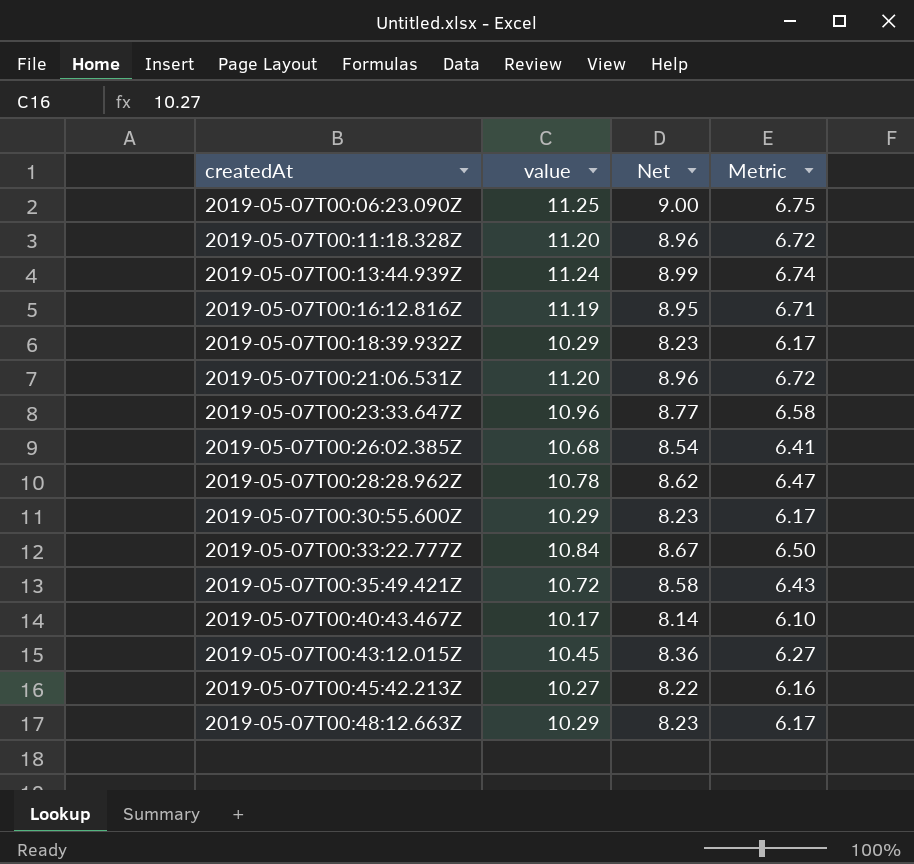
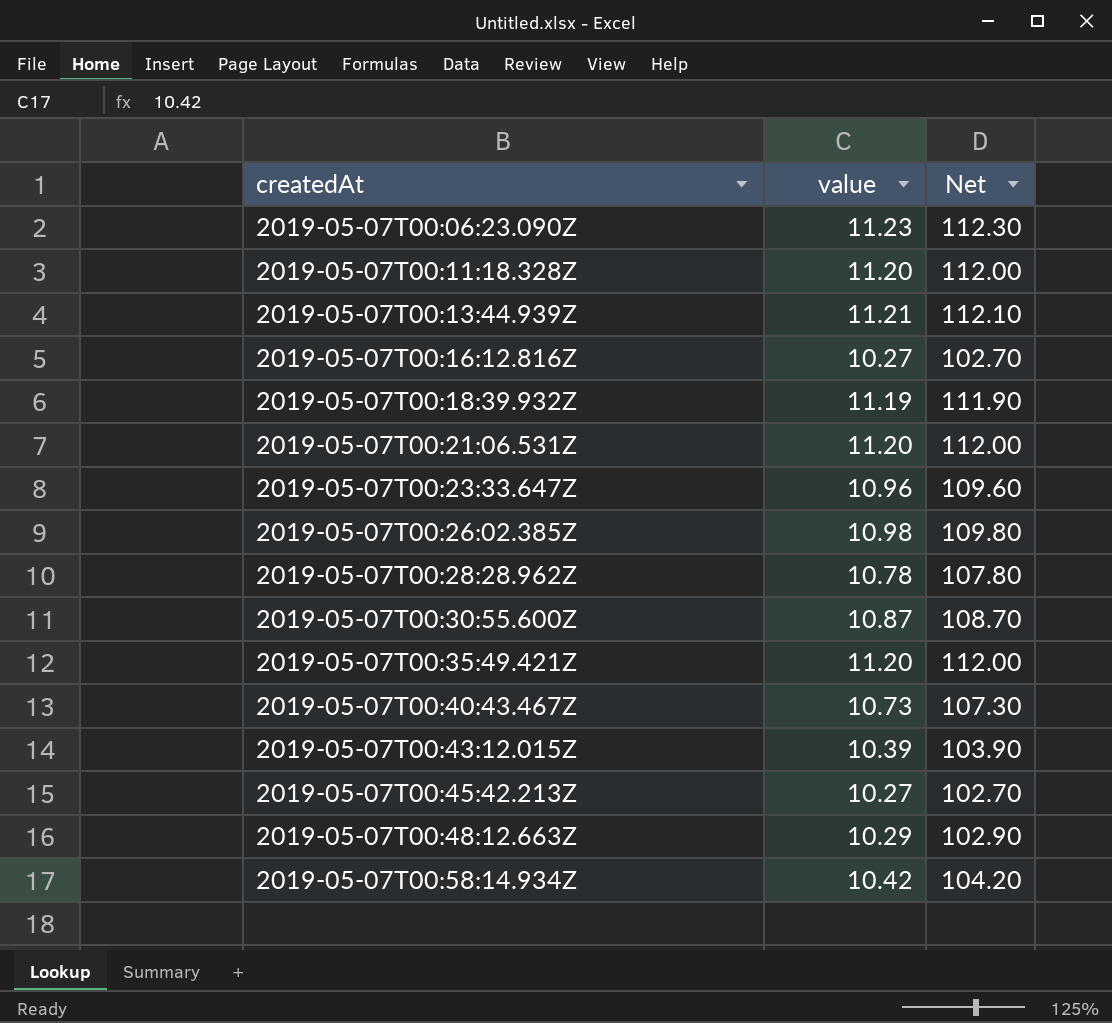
column Metric | formula: [value] * 0.6 -> none
column Net | formula: [value] * 0.8 -> [value] * 10
row 2019-05-07T00:33:22.777Z: 10.84 | 8.67 | 6.50 -> none
2019-05-07T00:06:23.090Z | value: 11.25 -> 11.23
2019-05-07T00:13:44.939Z | value: 11.24 -> 11.21
2019-05-07T00:16:12.816Z | value: 11.19 -> 10.27
2019-05-07T00:18:39.932Z | value: 10.29 -> 11.19
2019-05-07T00:26:02.385Z | value: 10.68 -> 10.98
2019-05-07T00:30:55.600Z | value: 10.29 -> 10.87
2019-05-07T00:35:49.421Z | value: 10.72 -> 11.20
2019-05-07T00:40:43.467Z | value: 10.17 -> 10.73
2019-05-07T00:43:12.015Z | value: 10.45 -> 10.39
row 2019-05-07T00:58:14.934Z: none -> 10.42 | 104.20

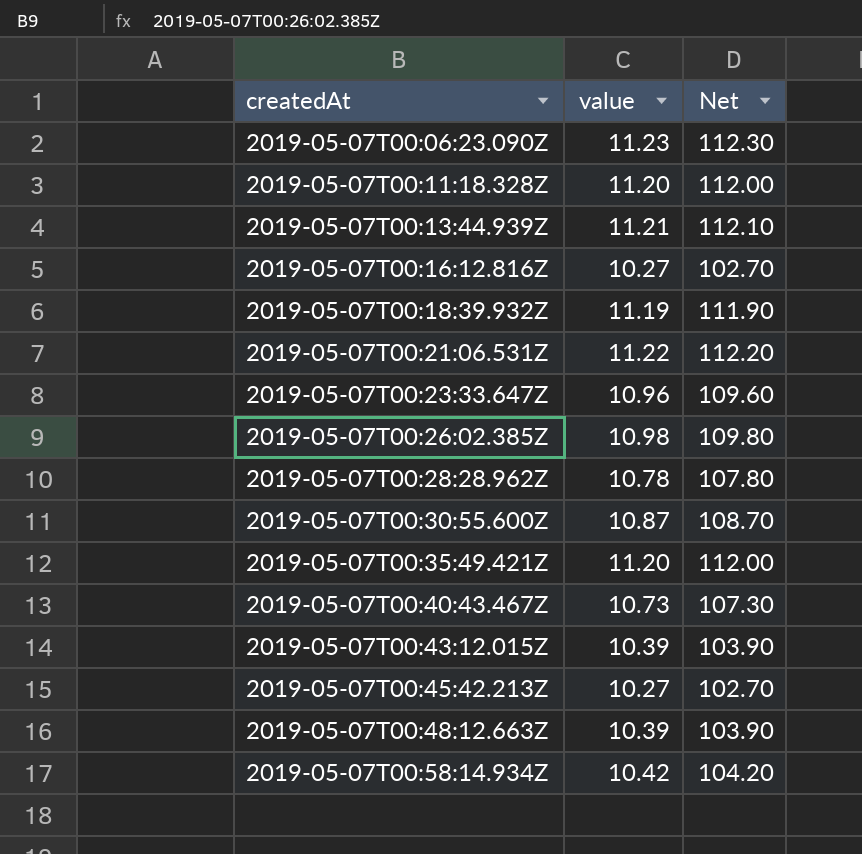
2019-05-07T00:21:06.531Z | value: 11.20 -> 11.22
2019-05-07T00:21:06.531Z | Net: 112.00 -> 112.20
2019-05-07T00:48:12.663Z | value: 10.29 -> 10.39
2019-05-07T00:48:12.663Z | Net: 102.90 -> 103.90

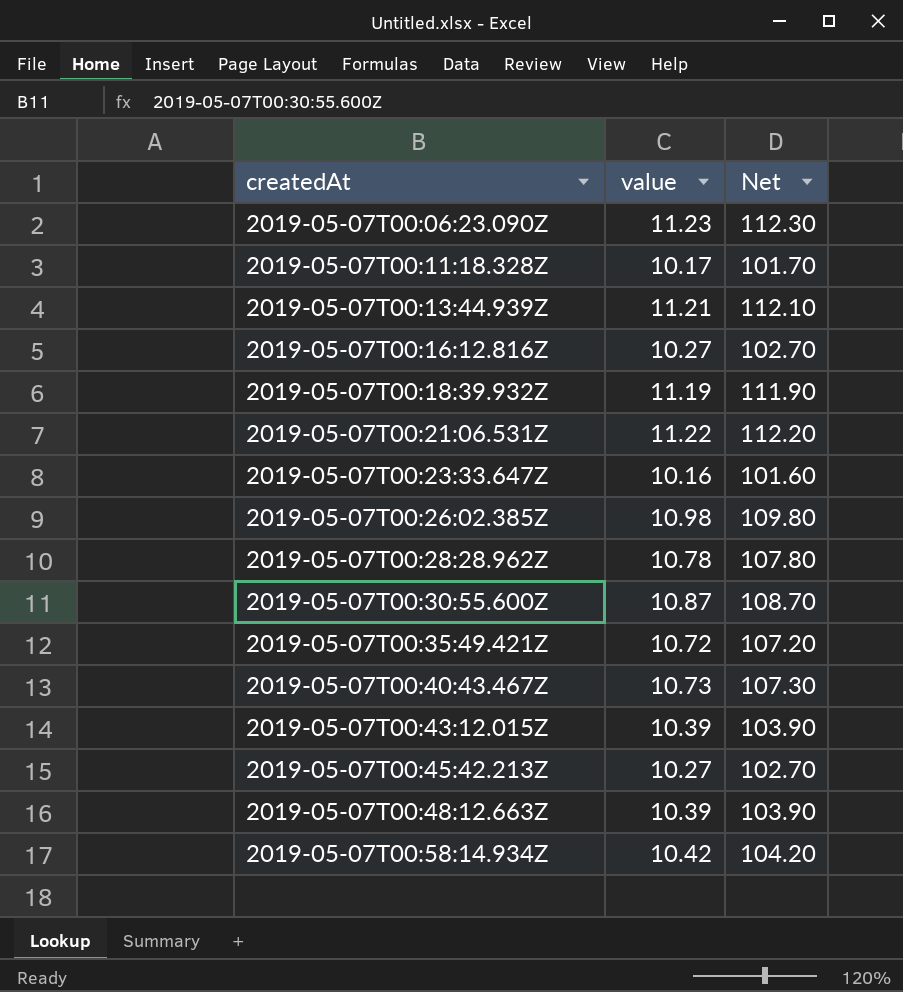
2019-05-07T00:11:18.328Z | value: 11.20 -> 10.17
2019-05-07T00:11:18.328Z | Net: 112.00 -> 101.70
2019-05-07T00:23:33.647Z | value: 10.96 -> 10.16
2019-05-07T00:23:33.647Z | Net: 109.60 -> 101.60
2019-05-07T00:35:49.421Z | value: 11.20 -> 10.72
2019-05-07T00:35:49.421Z | Net: 112.00 -> 107.20

